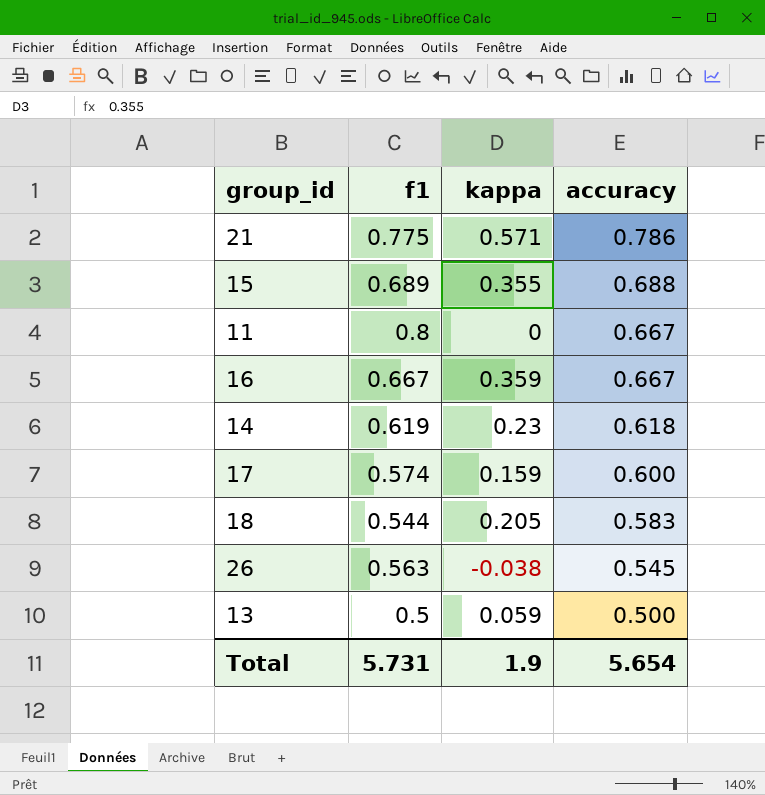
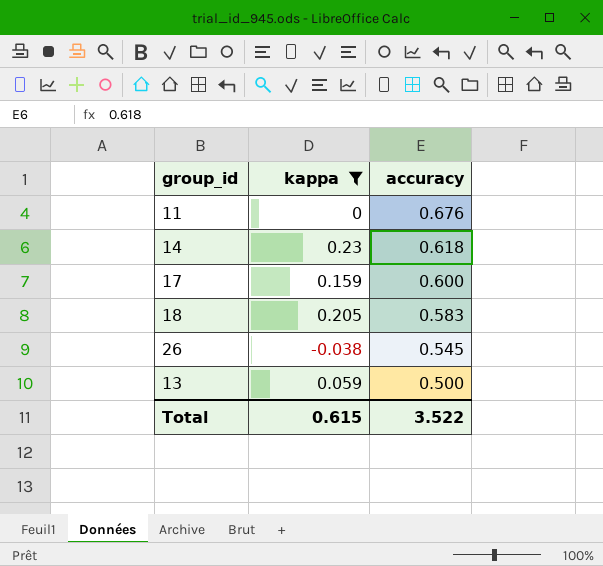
filter: none -> kappa <= 0.23
column f1 | position: 2 -> none
11 | accuracy: 0.667 -> 0.676
Total | kappa: 1.9 -> 0.615
Total | accuracy: 5.654 -> 3.522

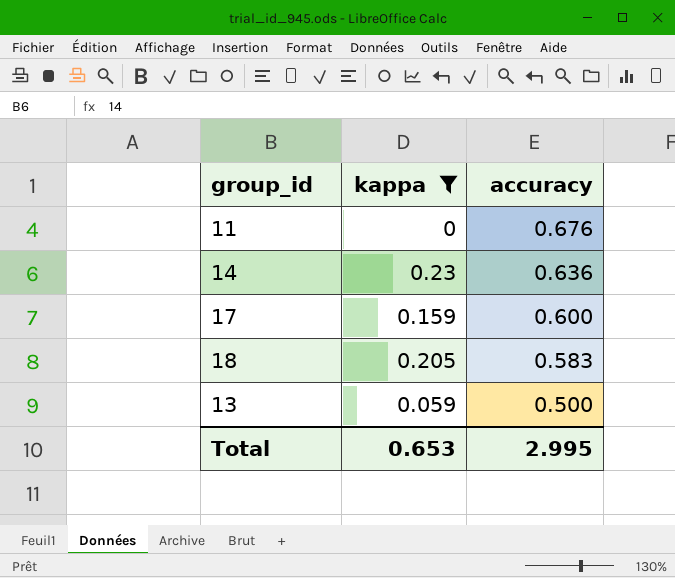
row 26: -0.038 | 0.545 -> none
14 | accuracy: 0.618 -> 0.636
Total | kappa: 0.615 -> 0.653
Total | accuracy: 3.522 -> 2.995

